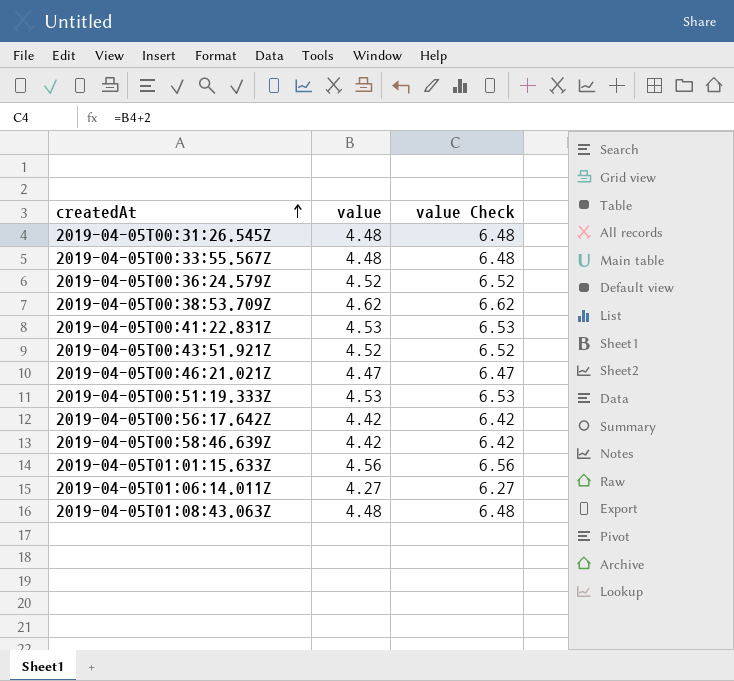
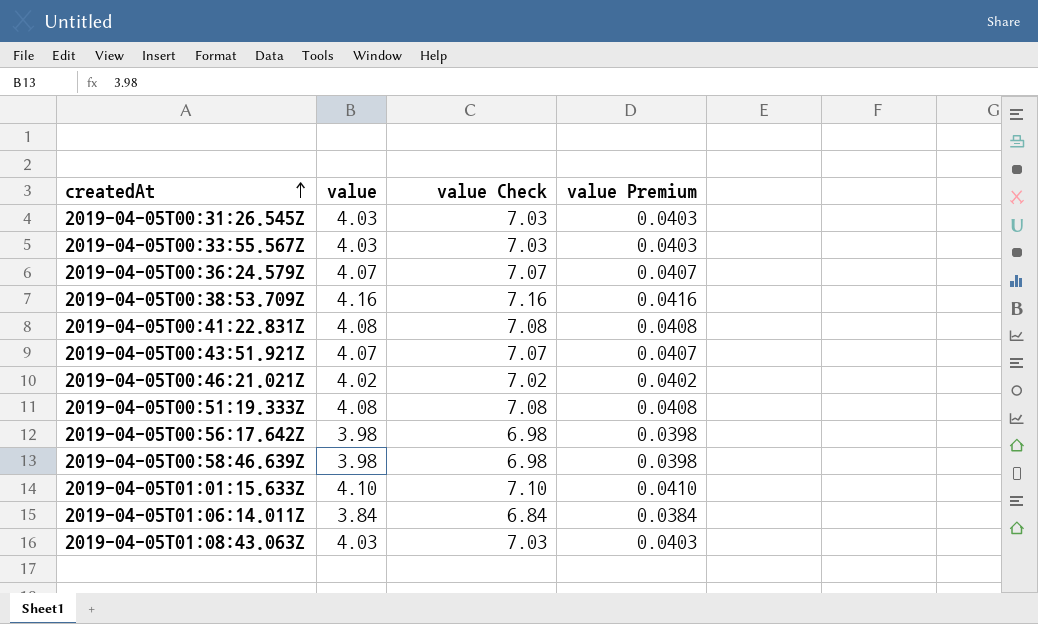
column value Check | formula: [value] + 2 -> [value] + 3
column value Premium | formula: none -> [value] * 0.01
2019-04-05T00:31:26.545Z | value: 4.48 -> 4.03
2019-04-05T00:33:55.567Z | value: 4.48 -> 4.03
2019-04-05T00:36:24.579Z | value: 4.52 -> 4.07
2019-04-05T00:38:53.709Z | value: 4.62 -> 4.16
2019-04-05T00:41:22.831Z | value: 4.53 -> 4.08
2019-04-05T00:43:51.921Z | value: 4.52 -> 4.07
2019-04-05T00:46:21.021Z | value: 4.47 -> 4.02
2019-04-05T00:51:19.333Z | value: 4.53 -> 4.08
2019-04-05T00:56:17.642Z | value: 4.42 -> 3.98
2019-04-05T00:58:46.639Z | value: 4.42 -> 3.98
2019-04-05T01:01:15.633Z | value: 4.56 -> 4.10
2019-04-05T01:06:14.011Z | value: 4.27 -> 3.84
2019-04-05T01:08:43.063Z | value: 4.48 -> 4.03

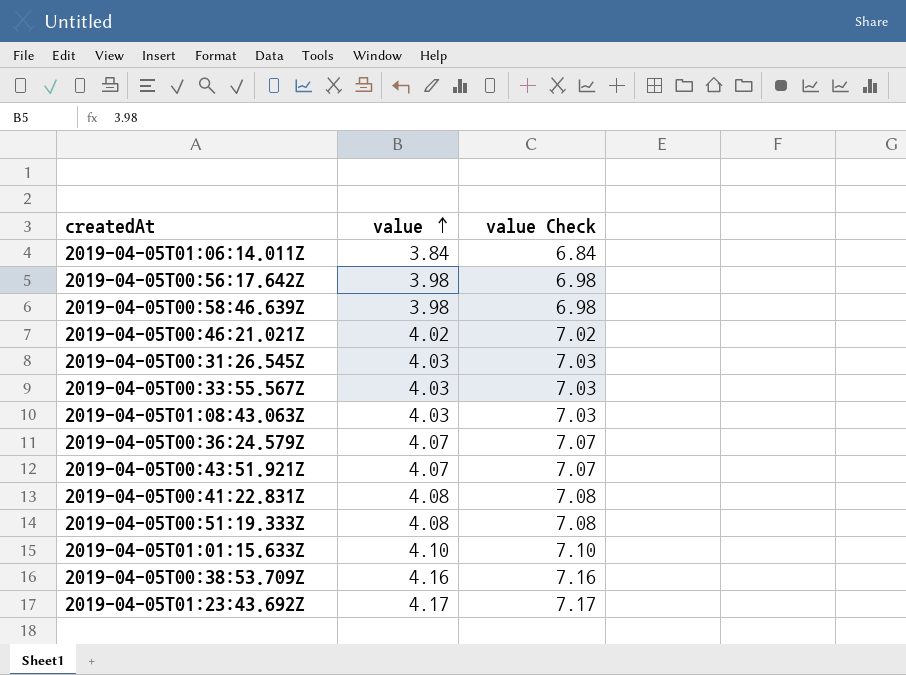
row order: createdAt ascending -> value ascending
column value Premium | formula: [value] * 0.01 -> none
row 2019-04-05T01:23:43.692Z: none -> 4.17 | 7.17

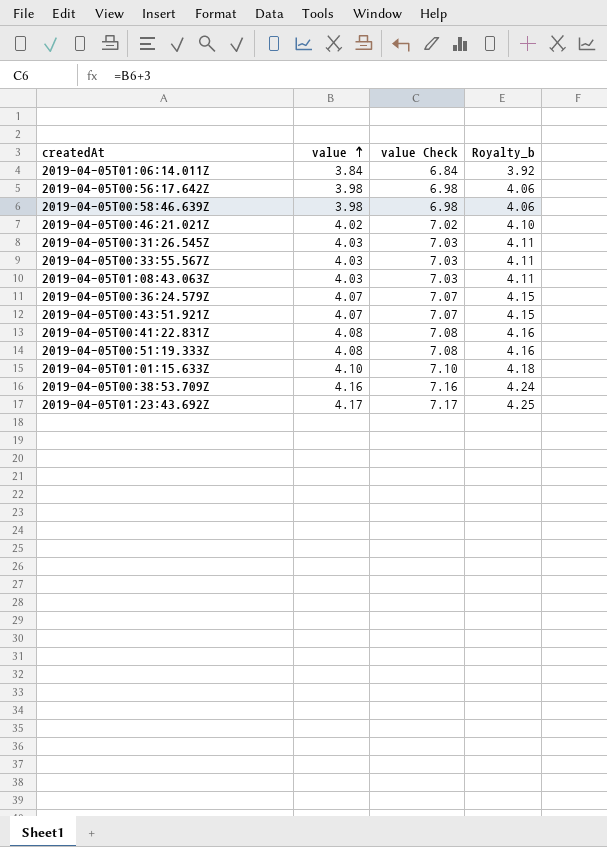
column Royalty_b | formula: none -> [value] * 1.02

